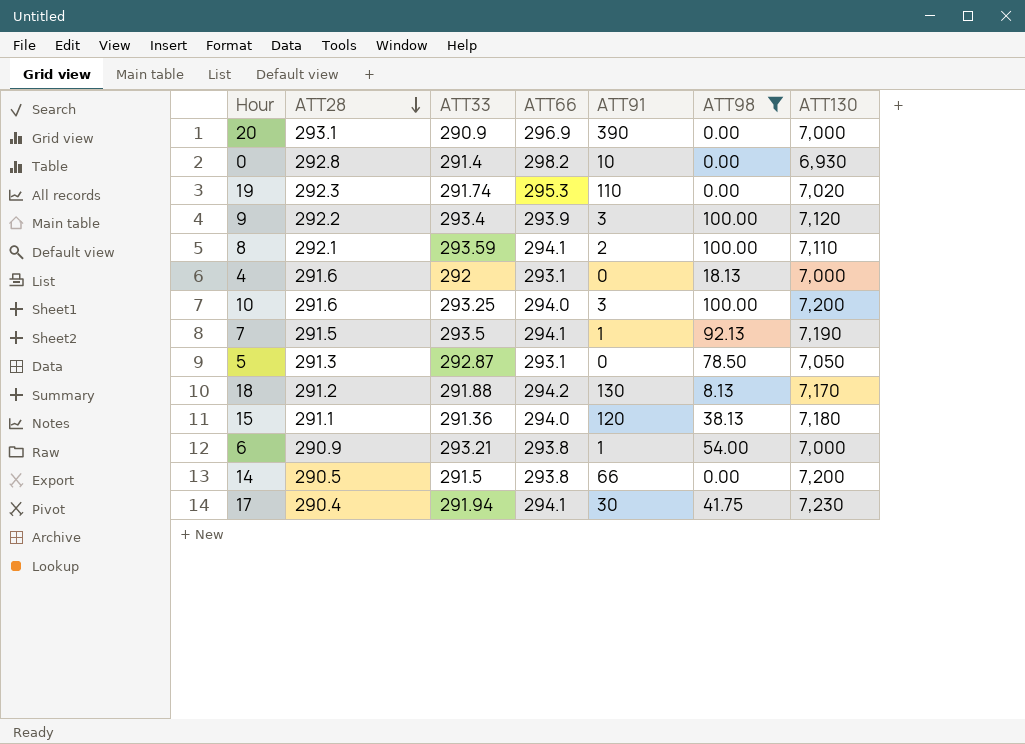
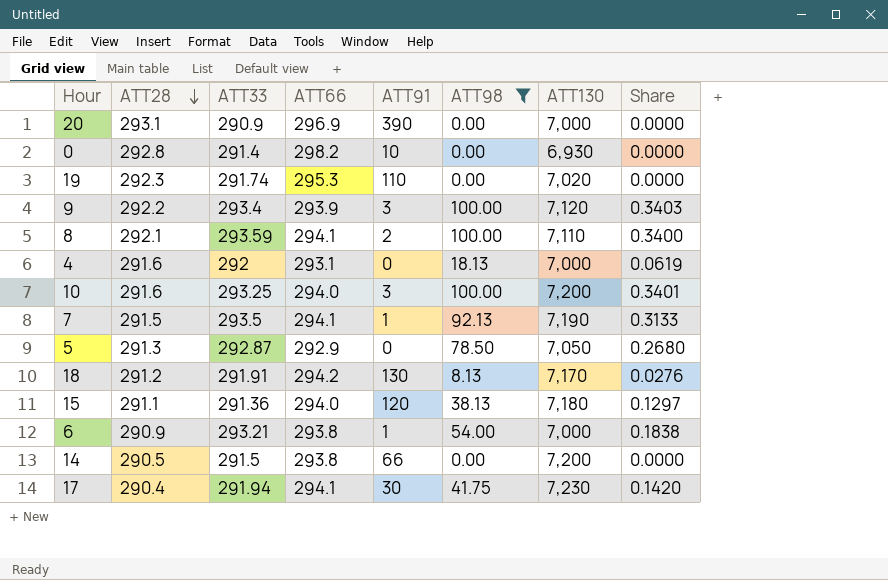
column Share | formula: none -> [ATT98] / [ATT66]
5 | ATT66: 293.1 -> 292.9
18 | ATT33: 291.88 -> 291.91

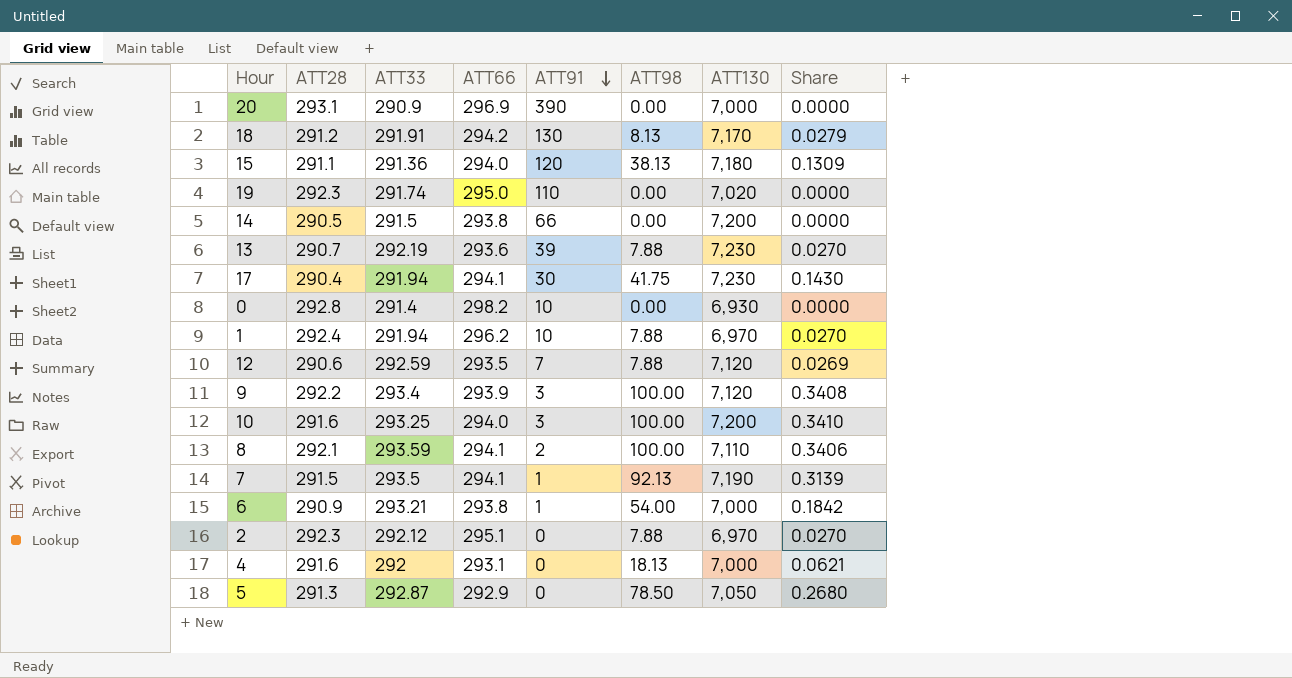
filter: ATT98 != 7.88 -> none
row order: ATT28 descending -> ATT91 descending
column Share | formula: [ATT98] / [ATT66] -> [ATT98] / [ATT33]
19 | ATT66: 295.3 -> 295.0

